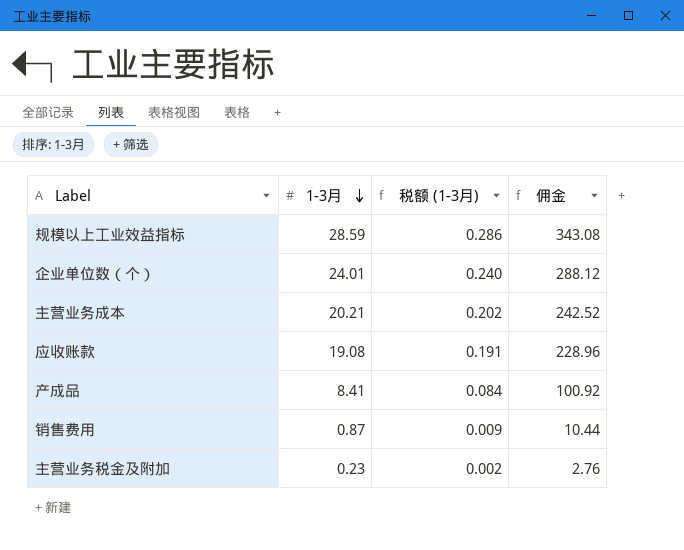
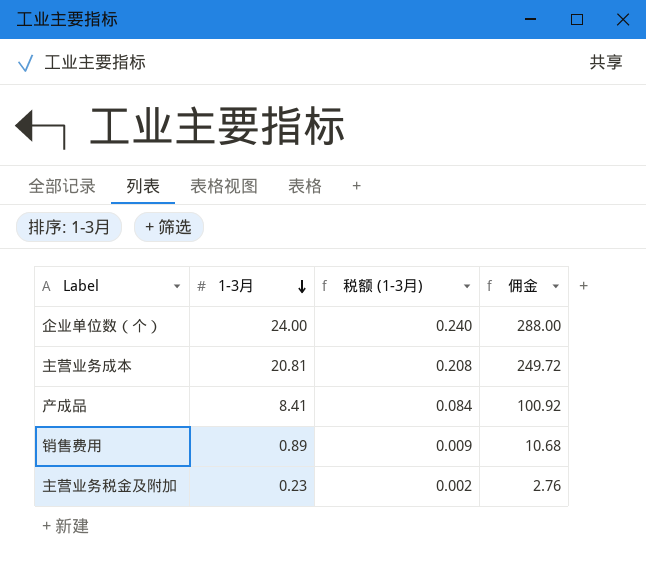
row 规模以上工业效益指标: 28.59 | 0.286 | 343.08 -> none
row 应收账款: 19.08 | 0.191 | 228.96 -> none
企业单位数（个） | 1-3月: 24.01 -> 24.00
企业单位数（个） | 佣金: 288.12 -> 288.00
主营业务成本 | 1-3月: 20.21 -> 20.81
主营业务成本 | 税额 (1-3月): 0.202 -> 0.208
主营业务成本 | 佣金: 242.52 -> 249.72
销售费用 | 1-3月: 0.87 -> 0.89
销售费用 | 佣金: 10.44 -> 10.68

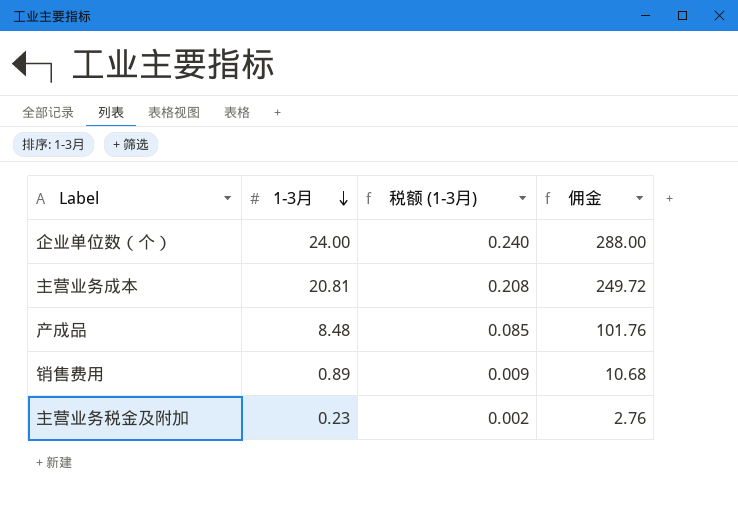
产成品 | 1-3月: 8.41 -> 8.48
产成品 | 税额 (1-3月): 0.084 -> 0.085
产成品 | 佣金: 100.92 -> 101.76

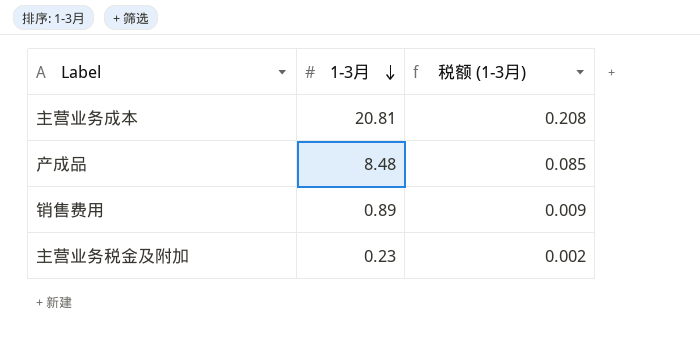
column 佣金 | formula: [1-3月] * 12 -> none
row 企业单位数（个）: 24.00 | 0.240 | 288.00 -> none

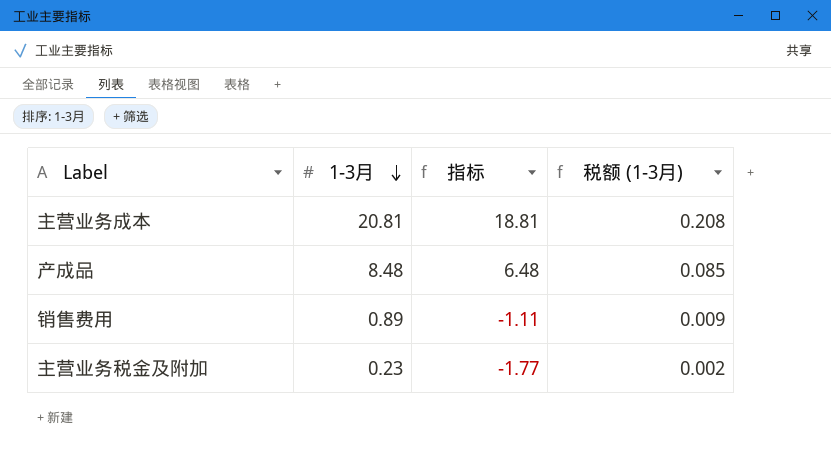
column 指标 | formula: none -> [1-3月] - 2

